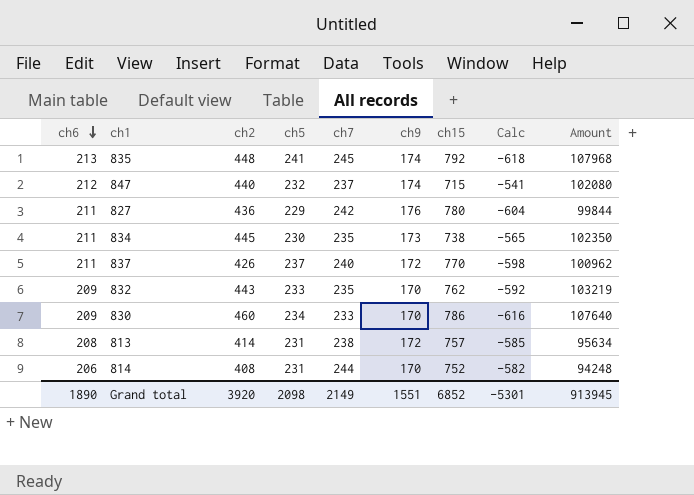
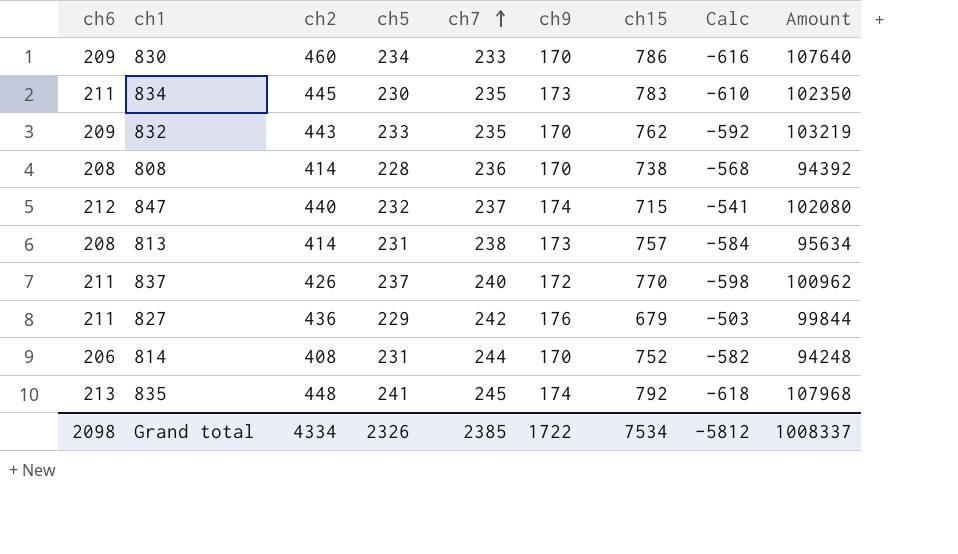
row order: ch6 descending -> ch7 ascending
834 | ch15: 738 -> 783
834 | Calc: -565 -> -610
row 808: none -> 208 | 414 | 228 | 236 | 170 | 738 | -568 | 94392
813 | ch9: 172 -> 173
813 | Calc: -585 -> -584
827 | ch15: 780 -> 679
827 | Calc: -604 -> -503
Grand total | ch6: 1890 -> 2098
Grand total | ch2: 3920 -> 4334
Grand total | ch5: 2098 -> 2326
Grand total | ch7: 2149 -> 2385
Grand total | ch9: 1551 -> 1722
Grand total | ch15: 6852 -> 7534
Grand total | Calc: -5301 -> -5812
Grand total | Amount: 913945 -> 1008337

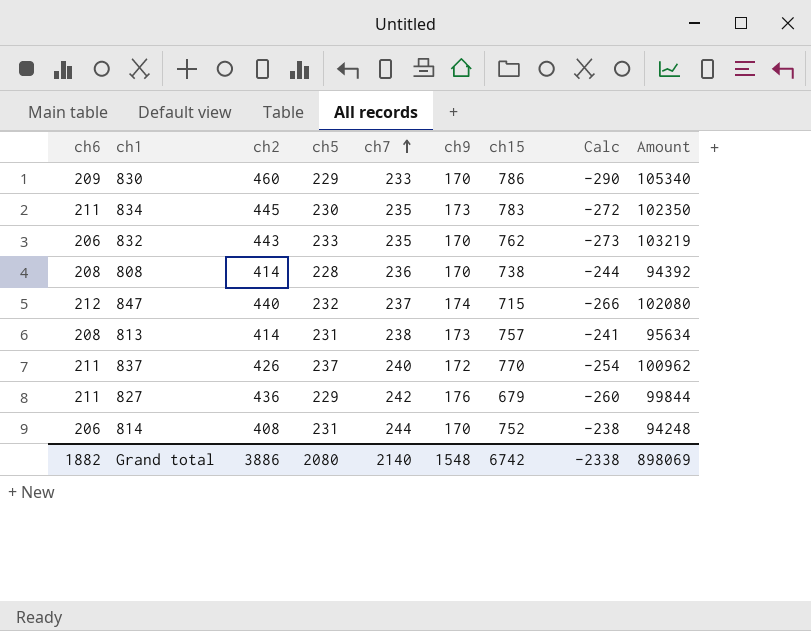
column Calc | formula: [ch9] - [ch15] -> [ch9] - [ch2]
row 835: 213 | 448 | 241 | 245 | 174 | 792 | -618 | 107968 -> none
830 | ch5: 234 -> 229
830 | Amount: 107640 -> 105340
832 | ch6: 209 -> 206
Grand total | ch6: 2098 -> 1882
Grand total | ch2: 4334 -> 3886
Grand total | ch5: 2326 -> 2080
Grand total | ch7: 2385 -> 2140
Grand total | ch9: 1722 -> 1548
Grand total | ch15: 7534 -> 6742
Grand total | Calc: -5812 -> -2338
Grand total | Amount: 1008337 -> 898069

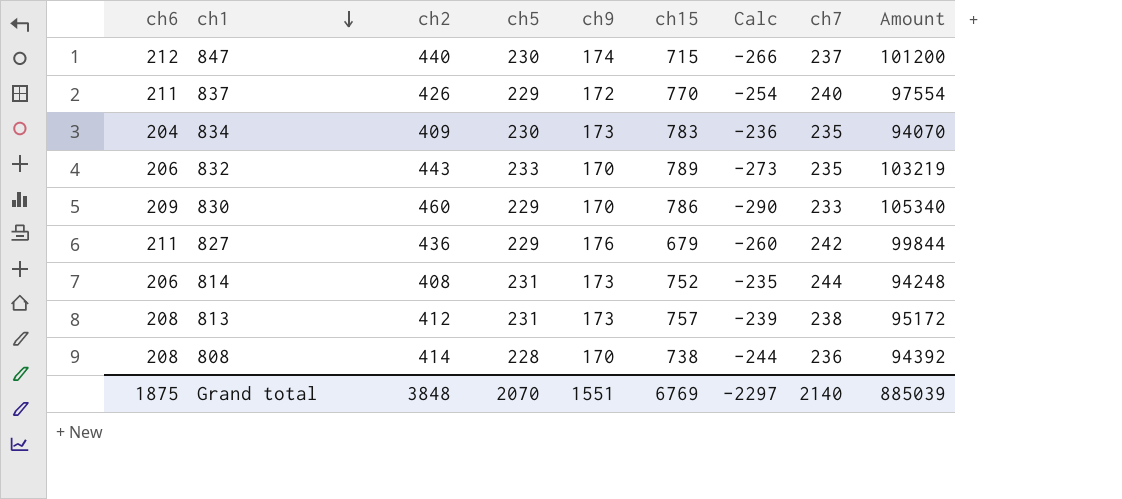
row order: ch7 ascending -> ch1 descending
column ch7 | position: 5 -> 8
847 | ch5: 232 -> 230
847 | Amount: 102080 -> 101200
837 | ch5: 237 -> 229
837 | Amount: 100962 -> 97554
834 | ch6: 211 -> 204
834 | ch2: 445 -> 409
834 | Calc: -272 -> -236
834 | Amount: 102350 -> 94070
832 | ch15: 762 -> 789
814 | ch9: 170 -> 173
814 | Calc: -238 -> -235
813 | ch2: 414 -> 412
813 | Calc: -241 -> -239
813 | Amount: 95634 -> 95172
Grand total | ch6: 1882 -> 1875
Grand total | ch2: 3886 -> 3848
Grand total | ch5: 2080 -> 2070
Grand total | ch9: 1548 -> 1551
Grand total | ch15: 6742 -> 6769
Grand total | Calc: -2338 -> -2297
Grand total | Amount: 898069 -> 885039

